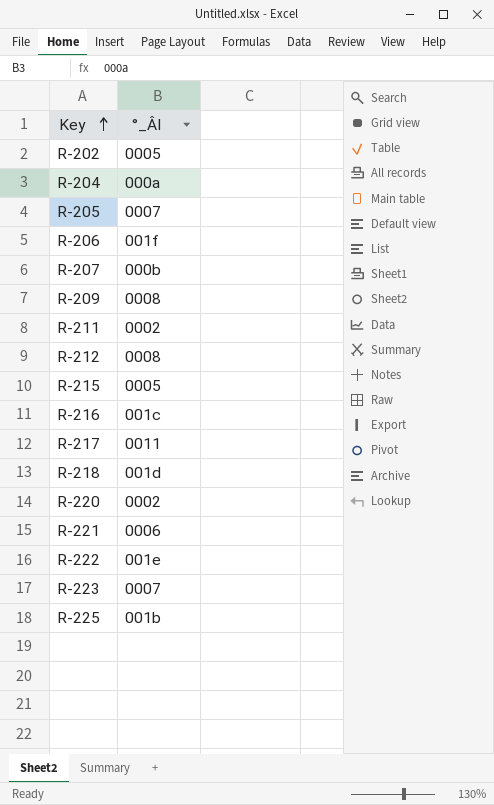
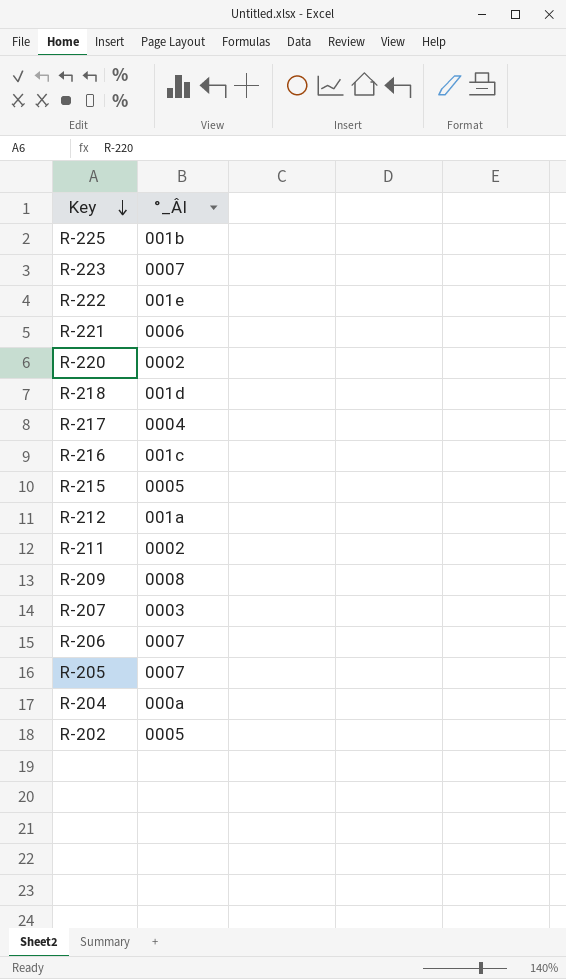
row order: Key ascending -> Key descending
R-217 | °_ÂI: 0011 -> 0004
R-212 | °_ÂI: 0008 -> 001a
R-207 | °_ÂI: 000b -> 0003
R-206 | °_ÂI: 001f -> 0007

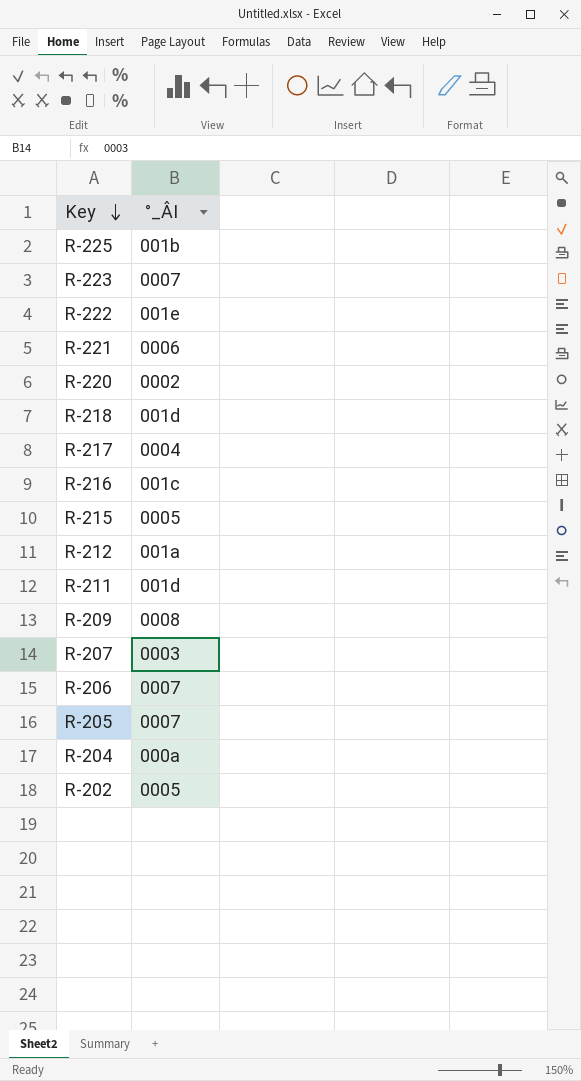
R-211 | °_ÂI: 0002 -> 001d

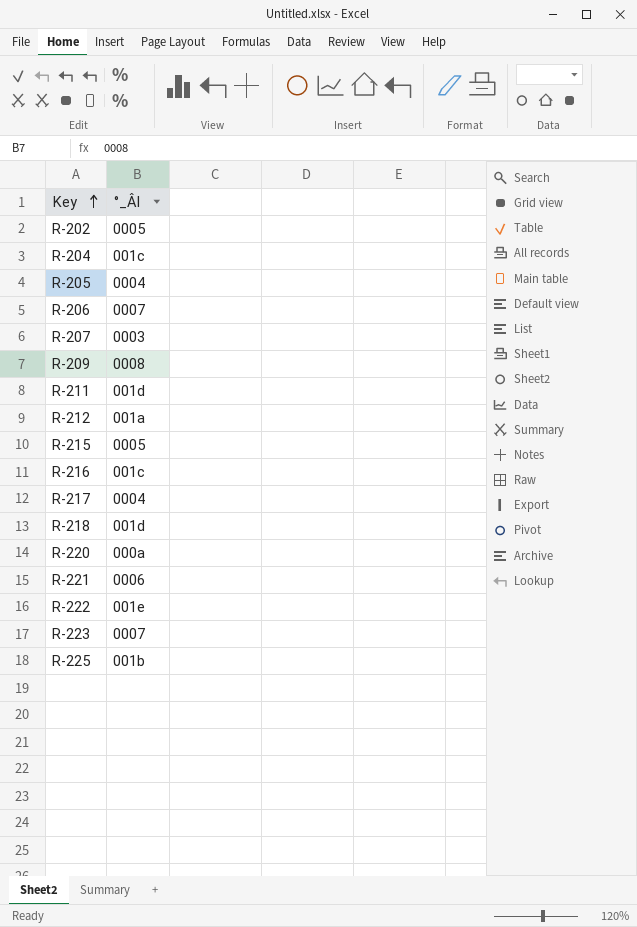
row order: Key descending -> Key ascending
R-204 | °_ÂI: 000a -> 001c
R-205 | °_ÂI: 0007 -> 0004
R-220 | °_ÂI: 0002 -> 000a

